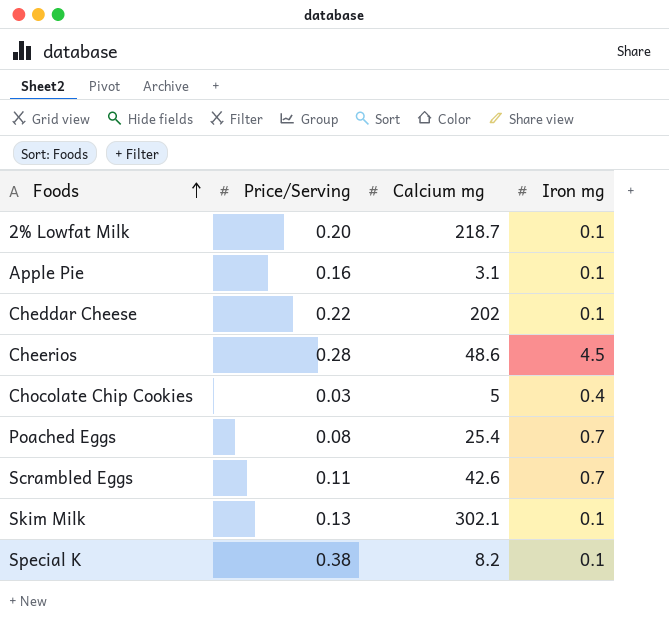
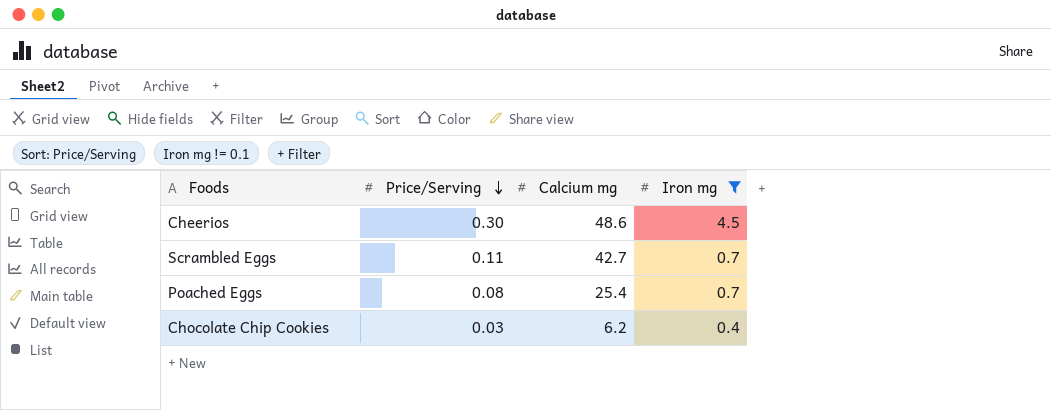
filter: none -> Iron mg != 0.1
row order: Foods ascending -> Price/Serving descending
Cheerios | Price/Serving: 0.28 -> 0.30
Scrambled Eggs | Calcium mg: 42.6 -> 42.7
Chocolate Chip Cookies | Calcium mg: 5 -> 6.2

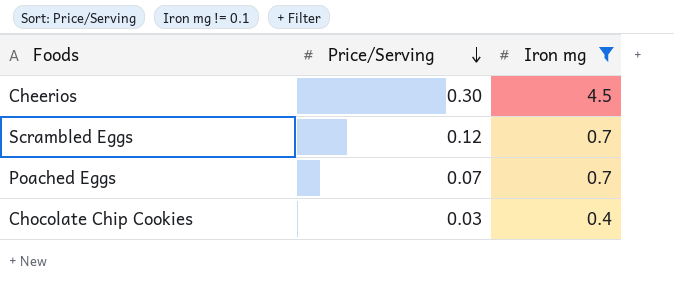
column Calcium mg | position: 3 -> none
Scrambled Eggs | Price/Serving: 0.11 -> 0.12
Poached Eggs | Price/Serving: 0.08 -> 0.07

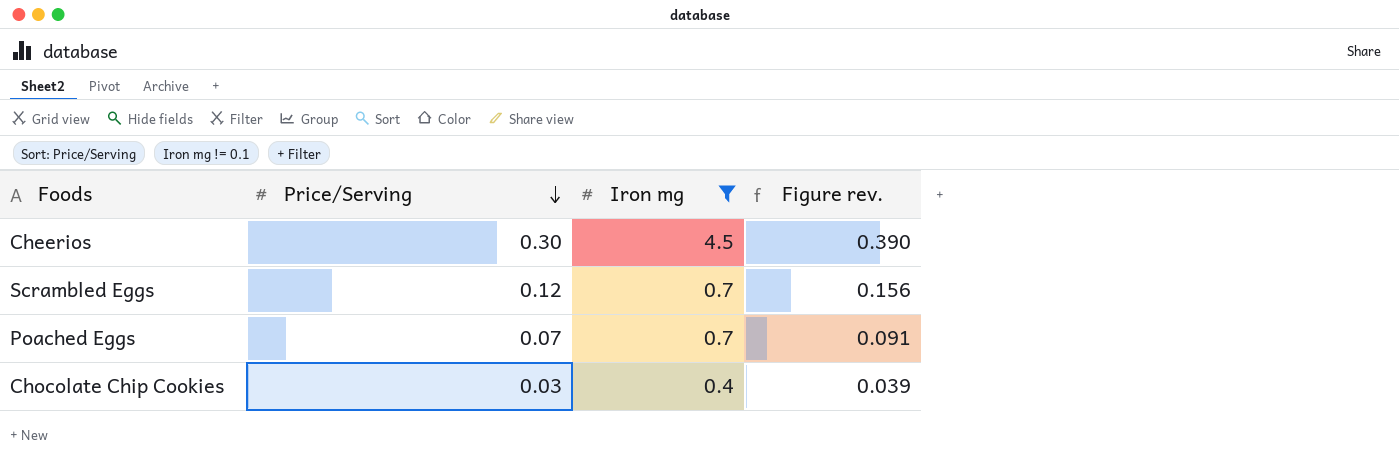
column Figure rev. | formula: none -> [Price/Serving] * 1.3

